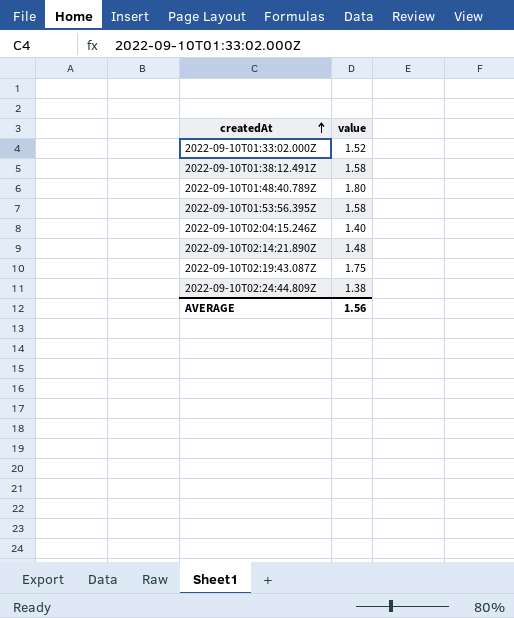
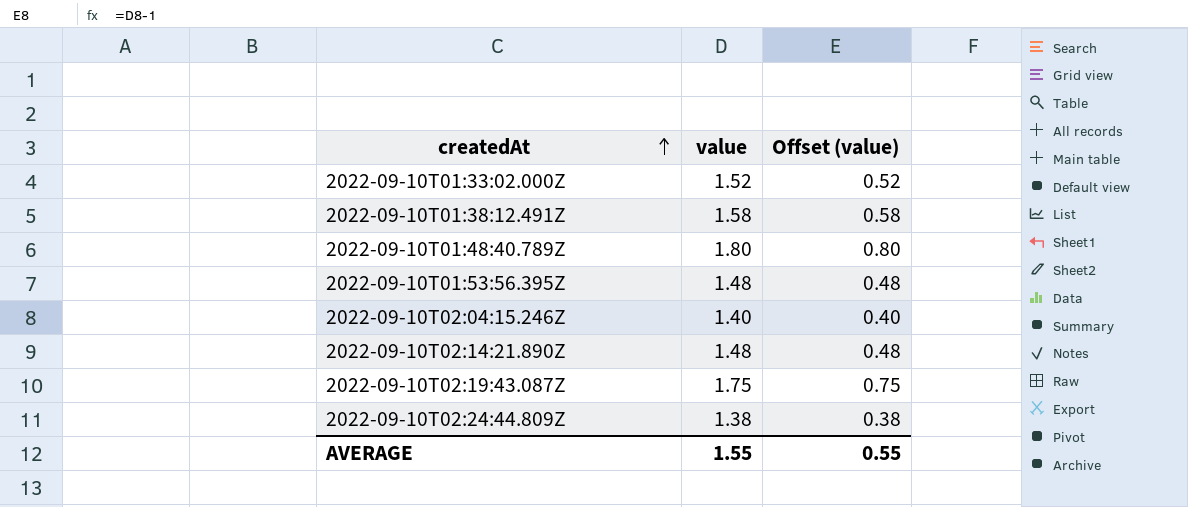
column Offset (value) | formula: none -> [value] - 1
2022-09-10T01:53:56.395Z | value: 1.58 -> 1.48
AVERAGE | value: 1.56 -> 1.55

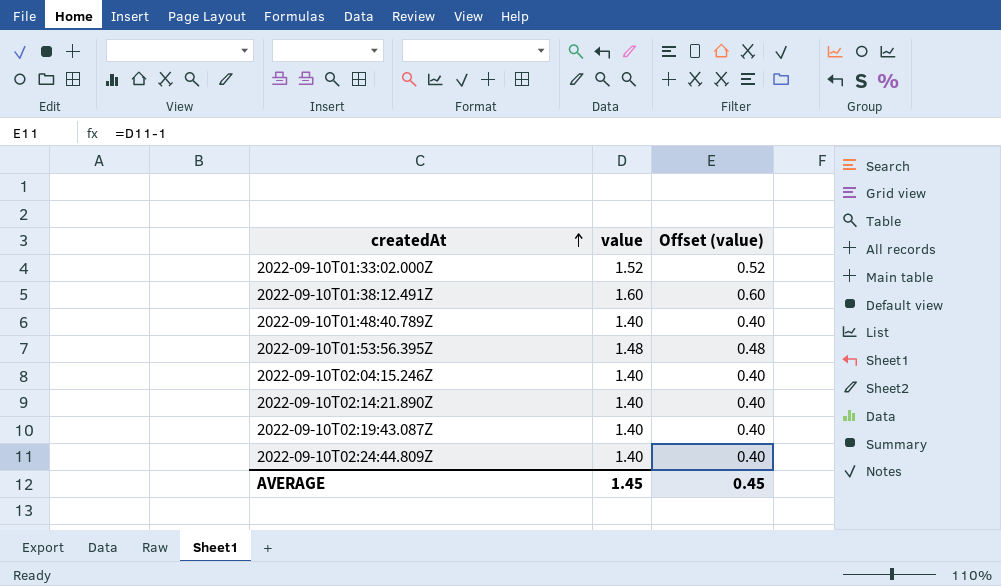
2022-09-10T01:38:12.491Z | value: 1.58 -> 1.60
2022-09-10T01:38:12.491Z | Offset (value): 0.58 -> 0.60
2022-09-10T01:48:40.789Z | value: 1.80 -> 1.40
2022-09-10T01:48:40.789Z | Offset (value): 0.80 -> 0.40
2022-09-10T02:14:21.890Z | value: 1.48 -> 1.40
2022-09-10T02:14:21.890Z | Offset (value): 0.48 -> 0.40
2022-09-10T02:19:43.087Z | value: 1.75 -> 1.40
2022-09-10T02:19:43.087Z | Offset (value): 0.75 -> 0.40
2022-09-10T02:24:44.809Z | value: 1.38 -> 1.40
2022-09-10T02:24:44.809Z | Offset (value): 0.38 -> 0.40
AVERAGE | value: 1.55 -> 1.45
AVERAGE | Offset (value): 0.55 -> 0.45

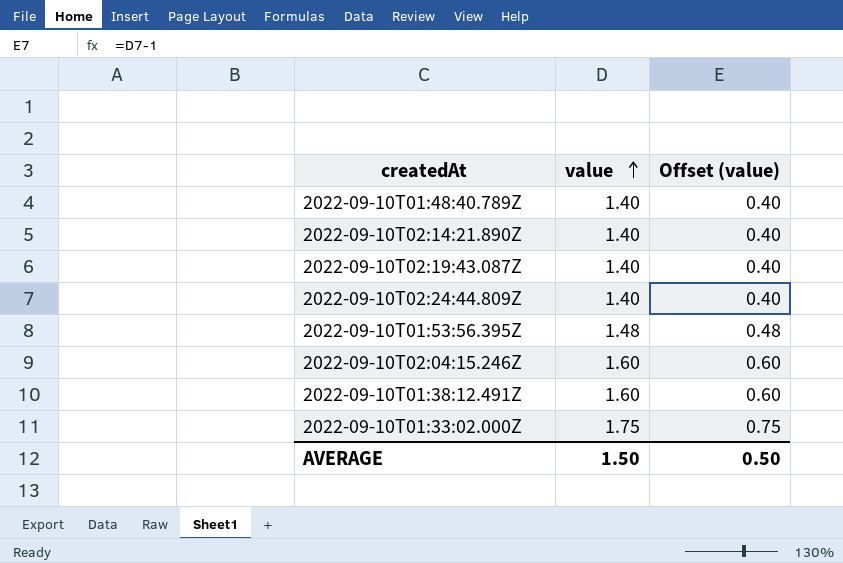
row order: createdAt ascending -> value ascending
2022-09-10T02:04:15.246Z | value: 1.40 -> 1.60
2022-09-10T02:04:15.246Z | Offset (value): 0.40 -> 0.60
2022-09-10T01:33:02.000Z | value: 1.52 -> 1.75
2022-09-10T01:33:02.000Z | Offset (value): 0.52 -> 0.75
AVERAGE | value: 1.45 -> 1.50
AVERAGE | Offset (value): 0.45 -> 0.50

